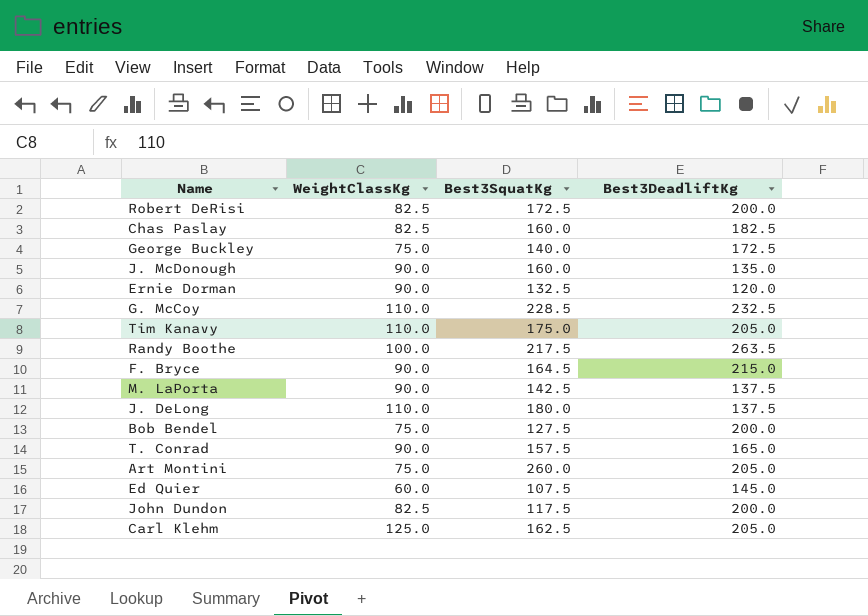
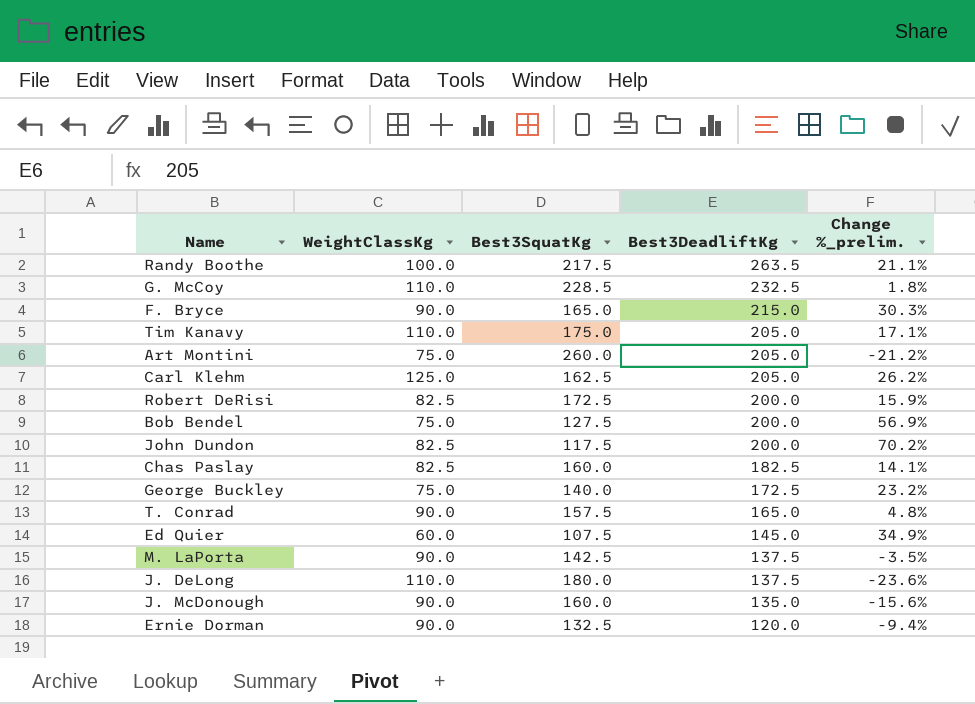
row order: none -> Best3DeadliftKg descending
column Change %_prelim. | formula: none -> ([Best3DeadliftKg] - [Best3SquatKg]) / [Best3SquatKg]
F. Bryce | Best3SquatKg: 164.5 -> 165.0

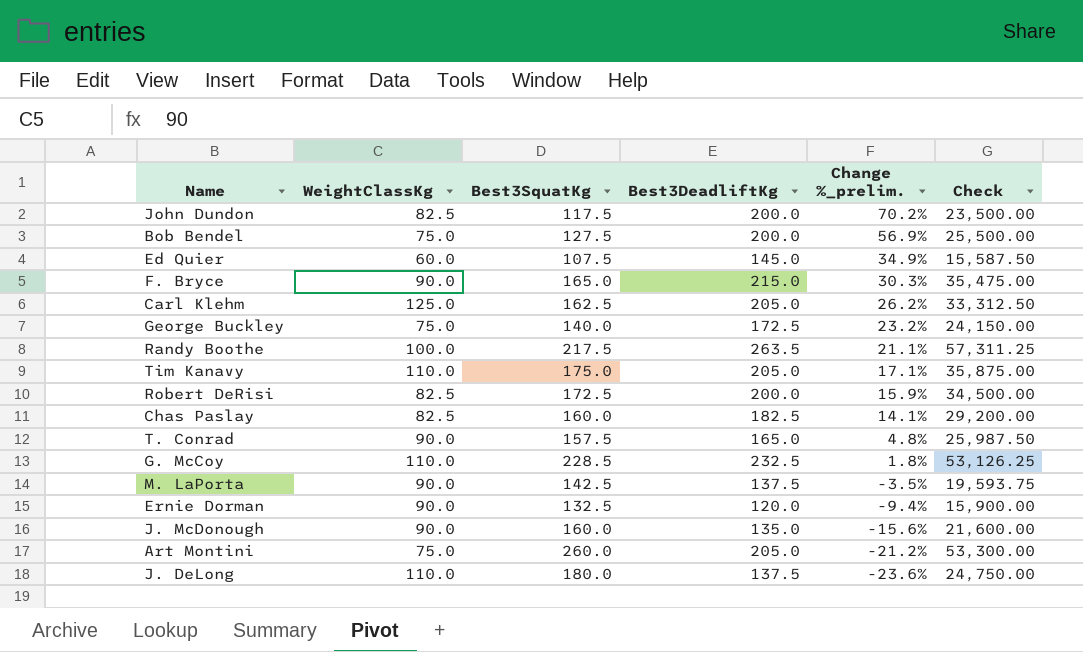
row order: Best3DeadliftKg descending -> Change %_prelim. descending
column Check | formula: none -> [Best3SquatKg] * [Best3DeadliftKg]

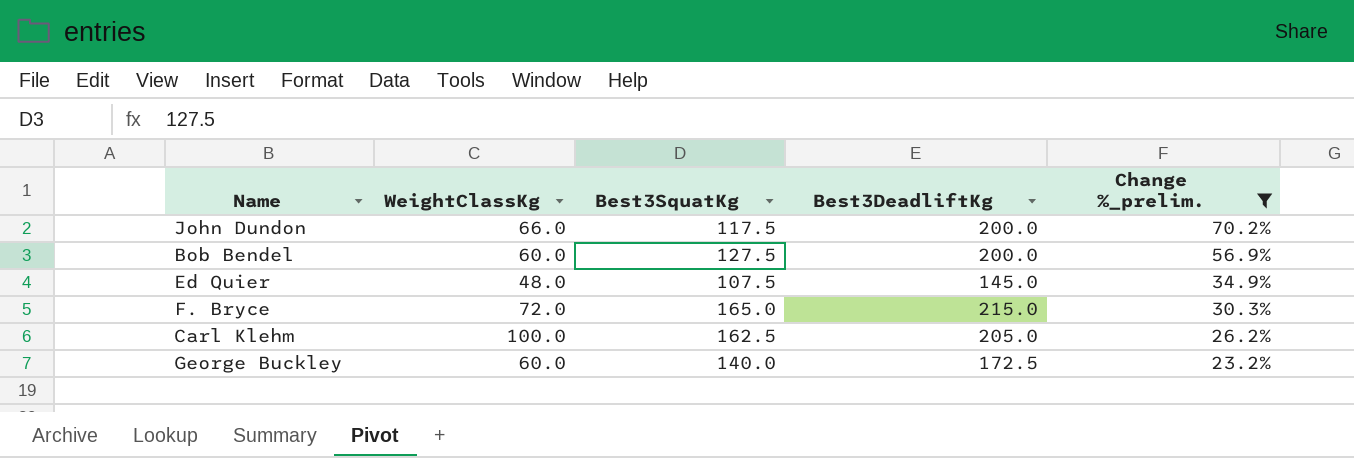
filter: none -> Change %_prelim. >= 23.2%
column Check | formula: [Best3SquatKg] * [Best3DeadliftKg] -> none
John Dundon | WeightClassKg: 82.5 -> 66.0
Bob Bendel | WeightClassKg: 75.0 -> 60.0
Ed Quier | WeightClassKg: 60.0 -> 48.0
F. Bryce | WeightClassKg: 90.0 -> 72.0
Carl Klehm | WeightClassKg: 125.0 -> 100.0
George Buckley | WeightClassKg: 75.0 -> 60.0

